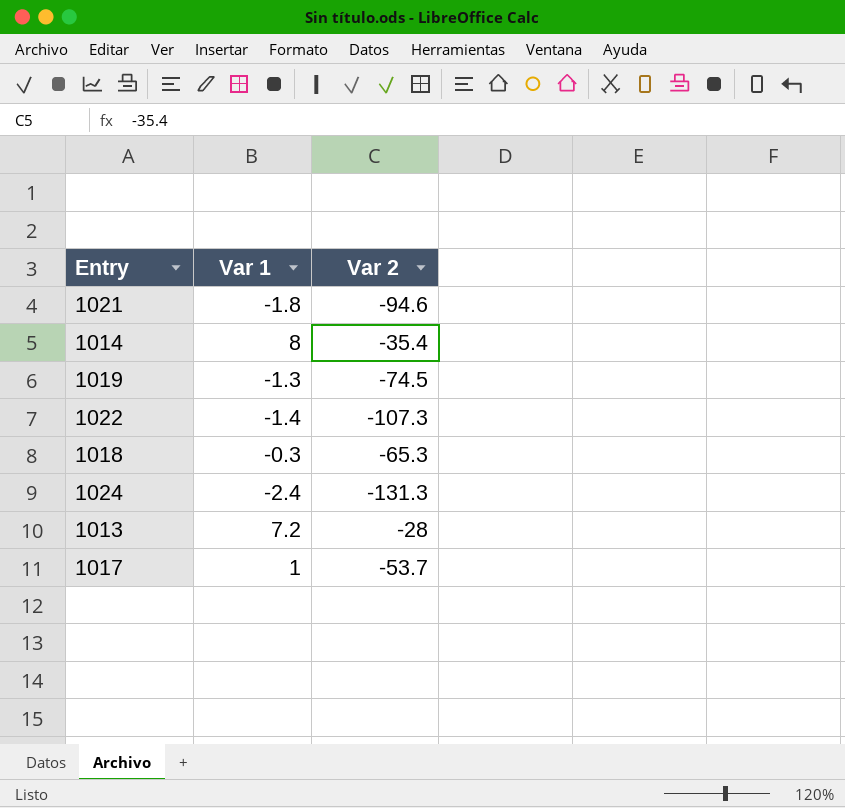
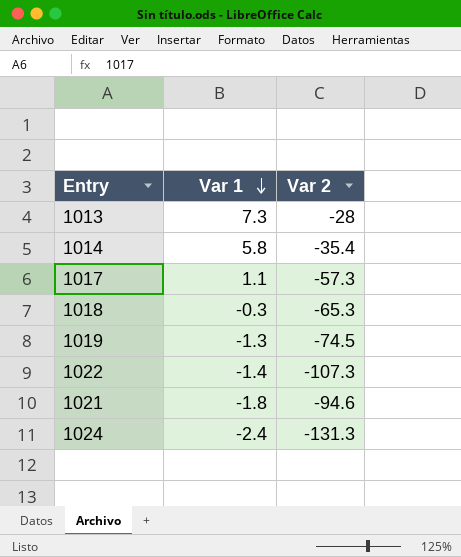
row order: none -> Var 1 descending
1013 | Var 1: 7.2 -> 7.3
1014 | Var 1: 8 -> 5.8
1017 | Var 1: 1 -> 1.1
1017 | Var 2: -53.7 -> -57.3

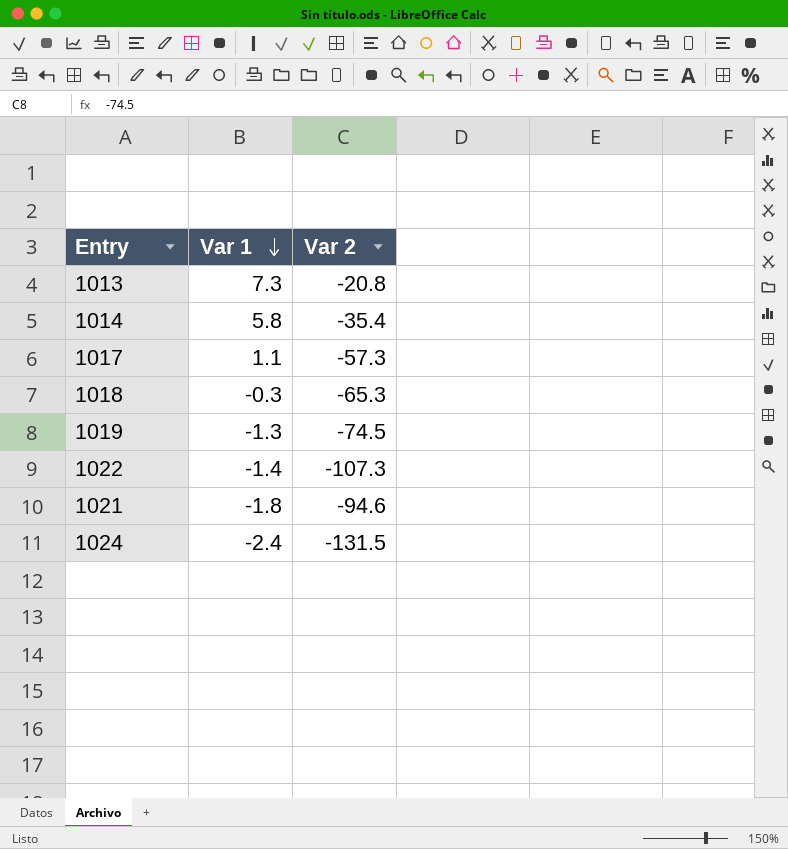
1013 | Var 2: -28 -> -20.8
1024 | Var 2: -131.3 -> -131.5

